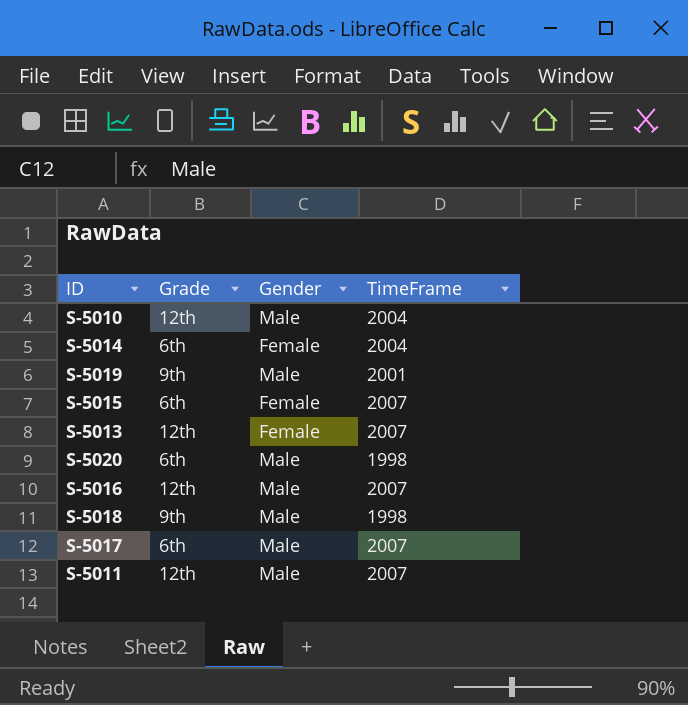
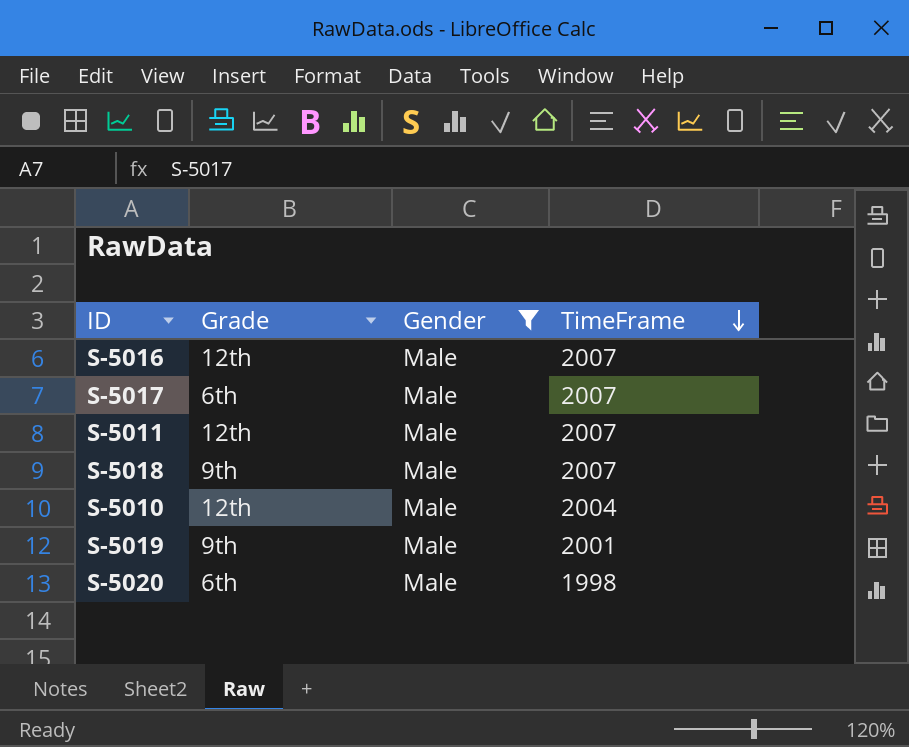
filter: none -> Gender = Male
row order: none -> TimeFrame descending
S-5018 | TimeFrame: 1998 -> 2007

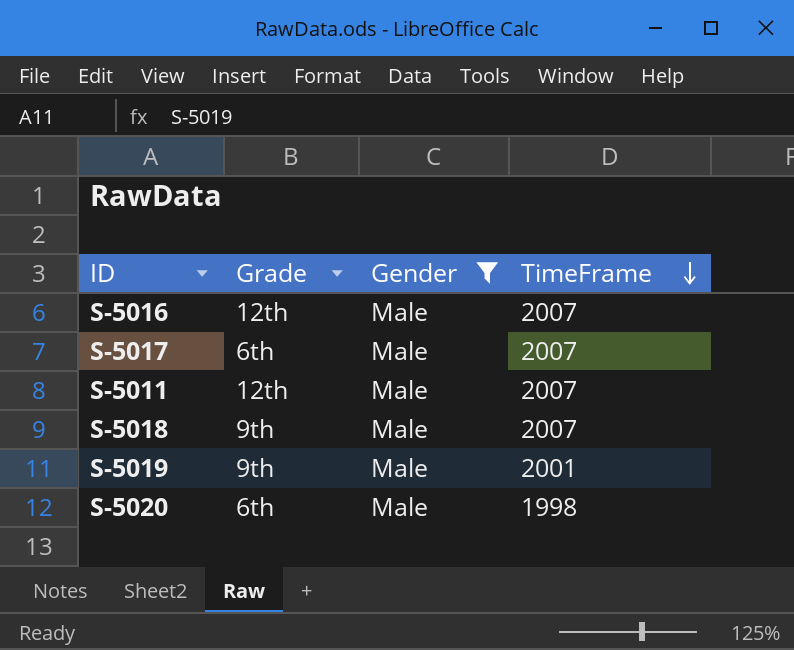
row S-5010: 12th | Male | 2004 -> none

